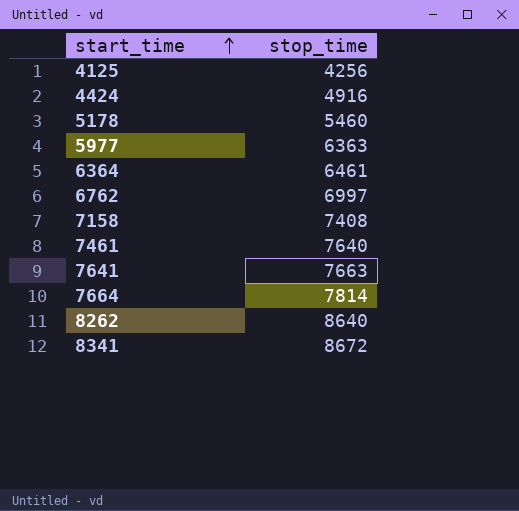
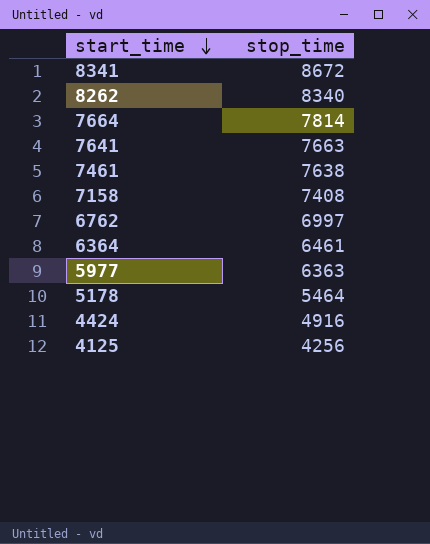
row order: start_time ascending -> start_time descending
8262 | stop_time: 8640 -> 8340
7461 | stop_time: 7640 -> 7638
5178 | stop_time: 5460 -> 5464

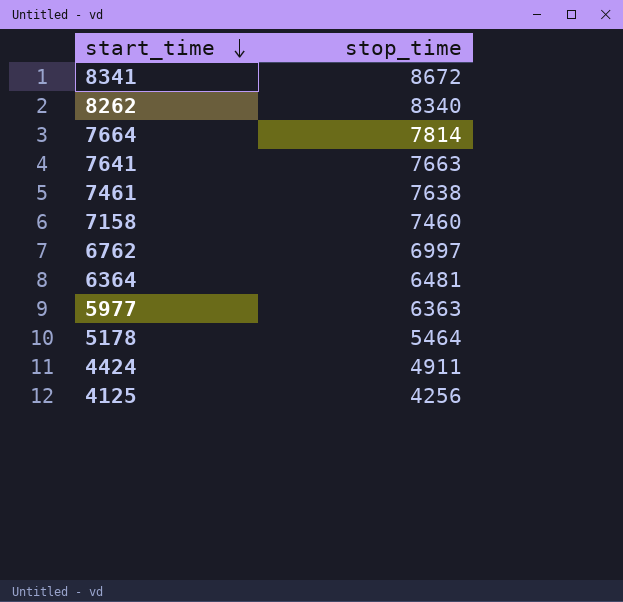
7158 | stop_time: 7408 -> 7460
6364 | stop_time: 6461 -> 6481
4424 | stop_time: 4916 -> 4911

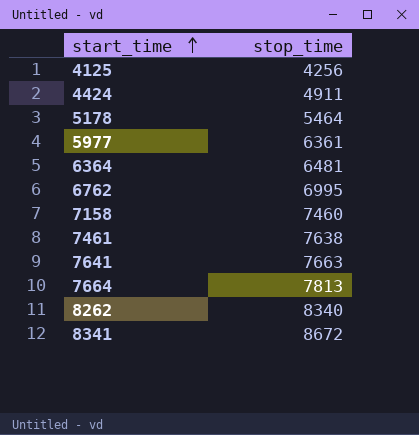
row order: start_time descending -> start_time ascending
5977 | stop_time: 6363 -> 6361
6762 | stop_time: 6997 -> 6995
7664 | stop_time: 7814 -> 7813

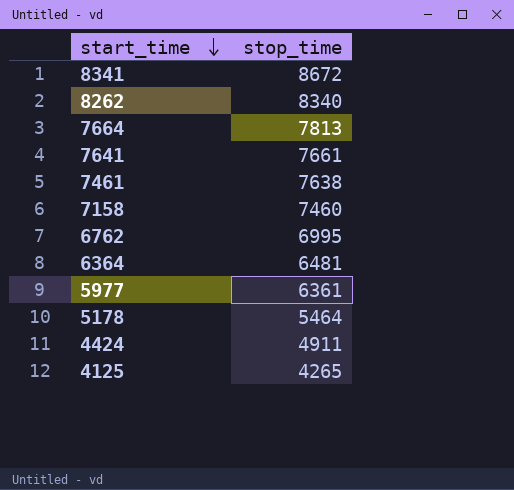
row order: start_time ascending -> start_time descending
7641 | stop_time: 7663 -> 7661
4125 | stop_time: 4256 -> 4265

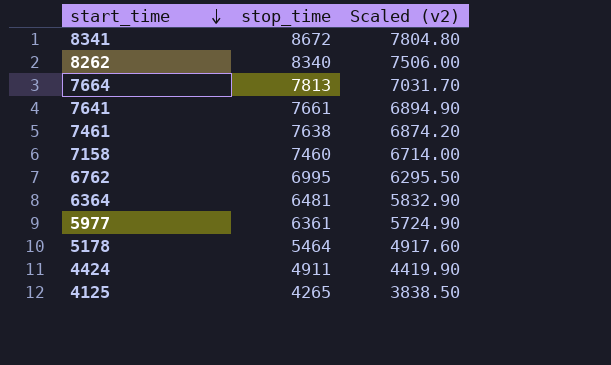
column Scaled (v2) | formula: none -> [stop_time] * 0.9

